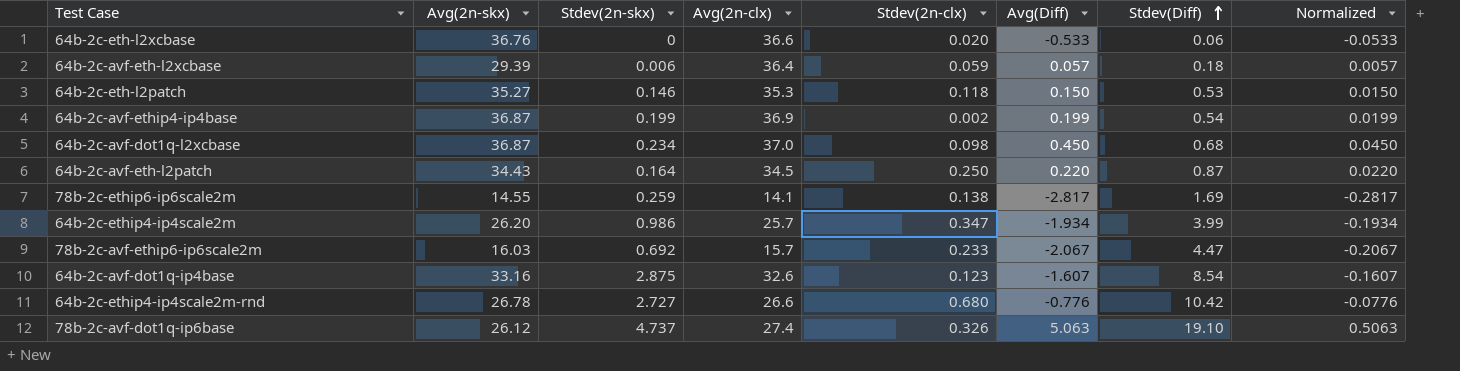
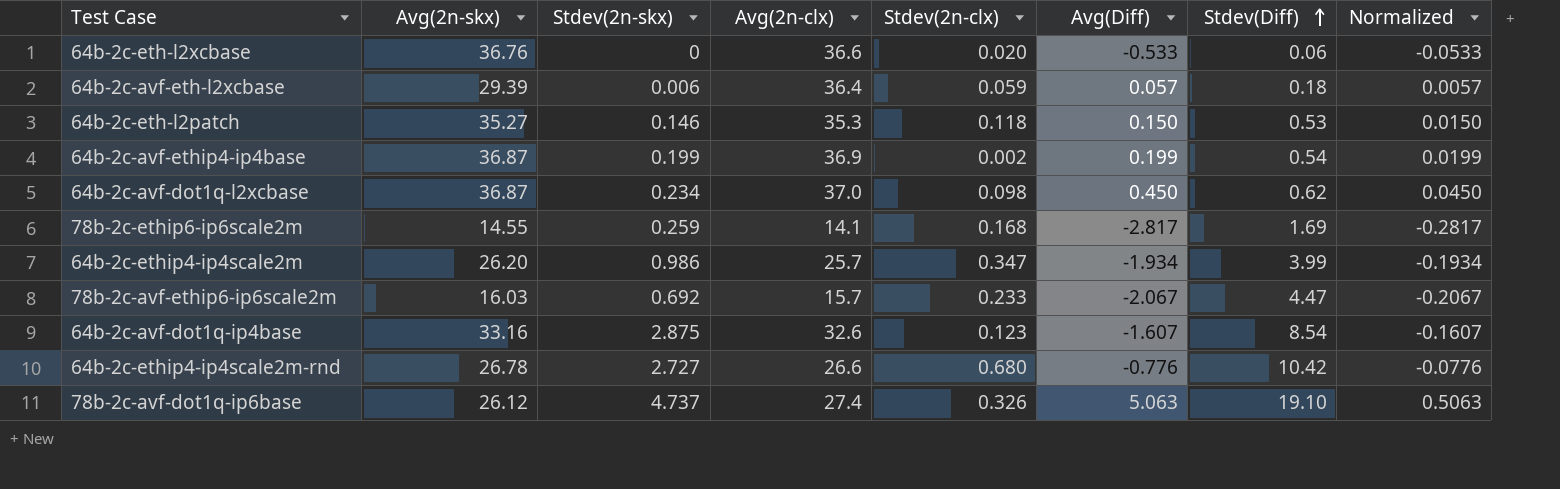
row 64b-2c-avf-eth-l2patch: 34.43 | 0.164 | 34.5 | 0.250 | 0.220 | 0.87 | 0.0220 -> none
64b-2c-avf-dot1q-l2xcbase | Stdev(Diff): 0.68 -> 0.62
78b-2c-ethip6-ip6scale2m | Stdev(2n-clx): 0.138 -> 0.168

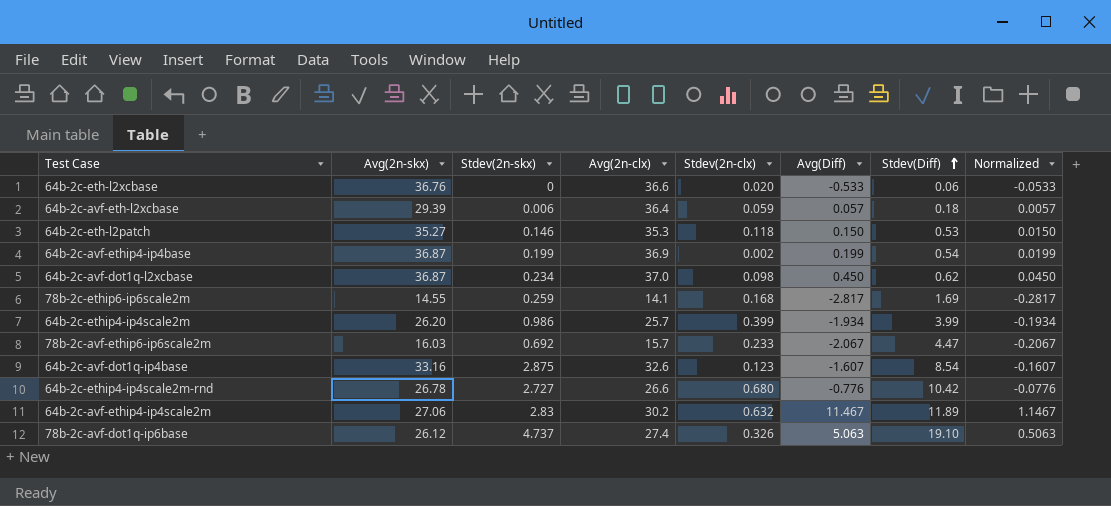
64b-2c-ethip4-ip4scale2m | Stdev(2n-clx): 0.347 -> 0.399
row 64b-2c-avf-ethip4-ip4scale2m: none -> 27.06 | 2.83 | 30.2 | 0.632 | 11.467 | 11.89 | 1.1467

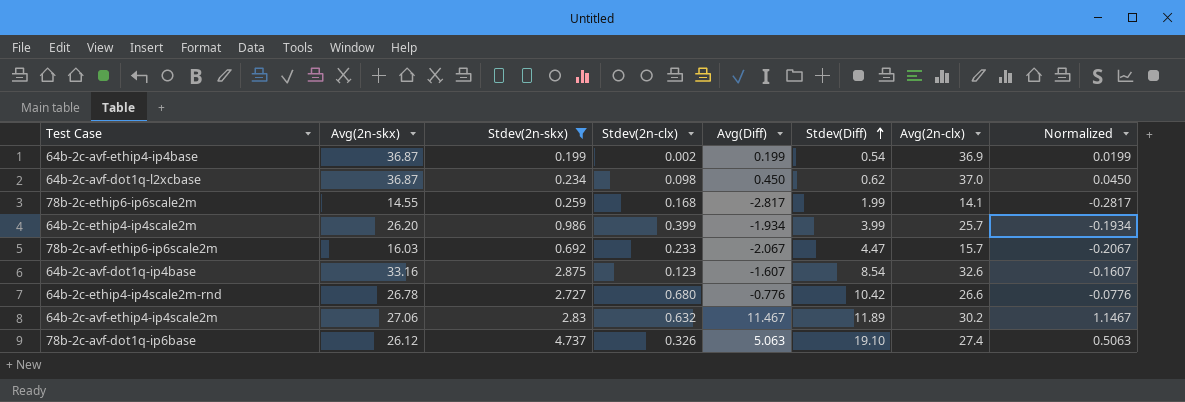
filter: none -> Stdev(2n-skx) >= 0.199
column Avg(2n-clx) | position: 4 -> 7
78b-2c-ethip6-ip6scale2m | Stdev(Diff): 1.69 -> 1.99

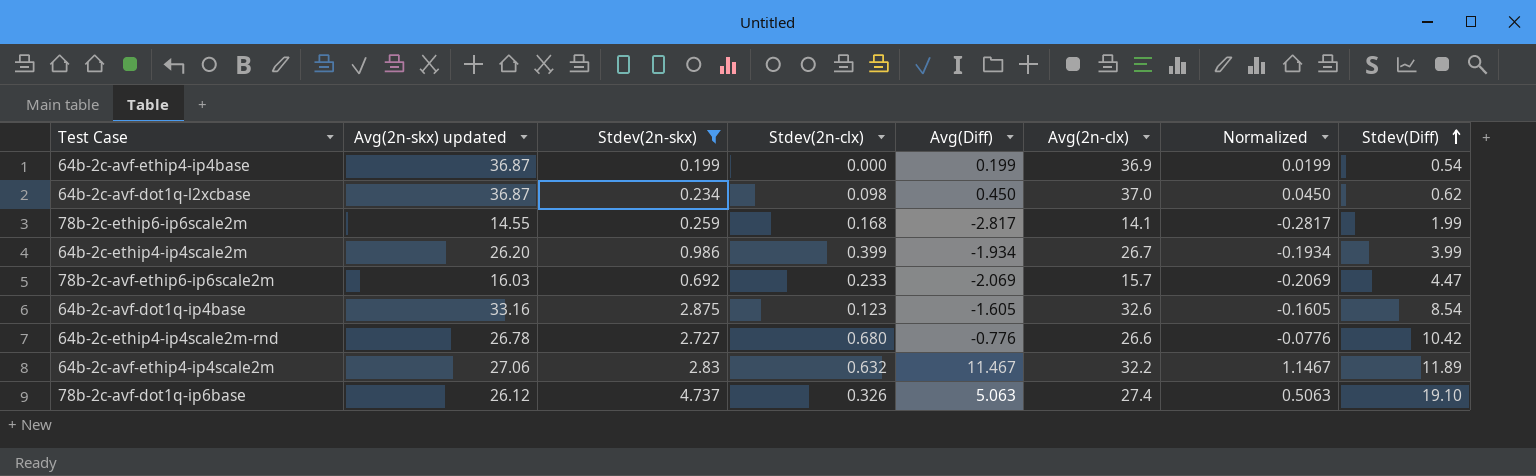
column name: Avg(2n-skx) -> Avg(2n-skx) updated
column Stdev(Diff) | position: 6 -> 8
64b-2c-avf-ethip4-ip4base | Stdev(2n-clx): 0.002 -> 0.000
64b-2c-ethip4-ip4scale2m | Avg(2n-clx): 25.7 -> 26.7
78b-2c-avf-ethip6-ip6scale2m | Avg(Diff): -2.067 -> -2.069
78b-2c-avf-ethip6-ip6scale2m | Normalized: -0.2067 -> -0.2069
64b-2c-avf-dot1q-ip4base | Avg(Diff): -1.607 -> -1.605
64b-2c-avf-dot1q-ip4base | Normalized: -0.1607 -> -0.1605
64b-2c-avf-ethip4-ip4scale2m | Avg(2n-clx): 30.2 -> 32.2

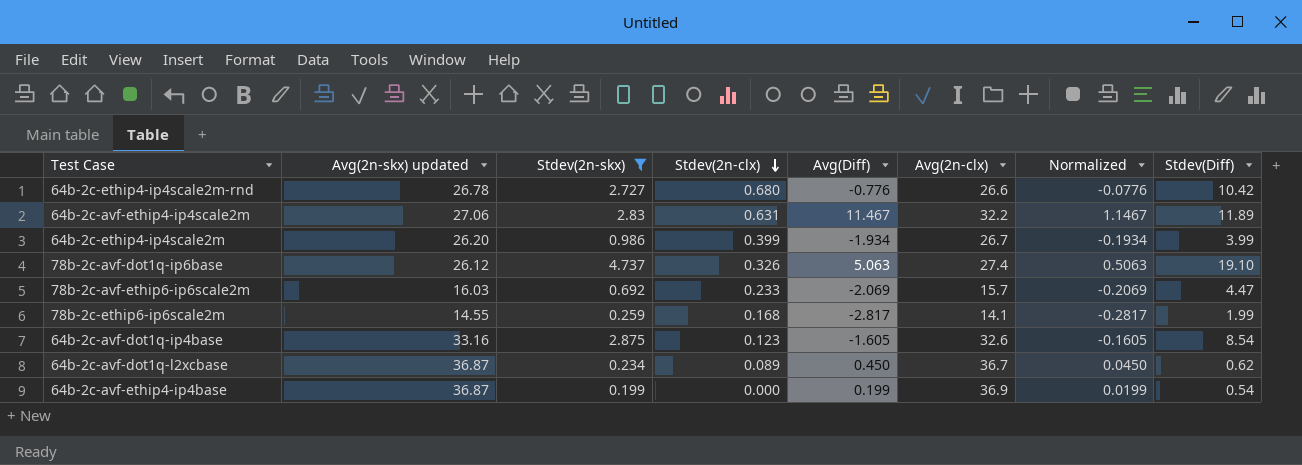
row order: Stdev(Diff) ascending -> Stdev(2n-clx) descending
64b-2c-avf-ethip4-ip4scale2m | Stdev(2n-clx): 0.632 -> 0.631
64b-2c-avf-dot1q-l2xcbase | Stdev(2n-clx): 0.098 -> 0.089
64b-2c-avf-dot1q-l2xcbase | Avg(2n-clx): 37.0 -> 36.7

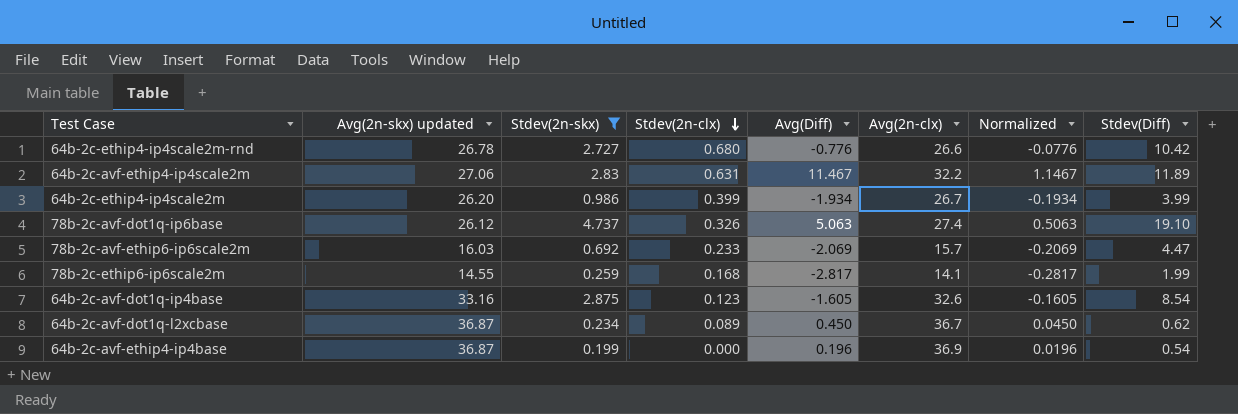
64b-2c-avf-ethip4-ip4base | Avg(Diff): 0.199 -> 0.196
64b-2c-avf-ethip4-ip4base | Normalized: 0.0199 -> 0.0196

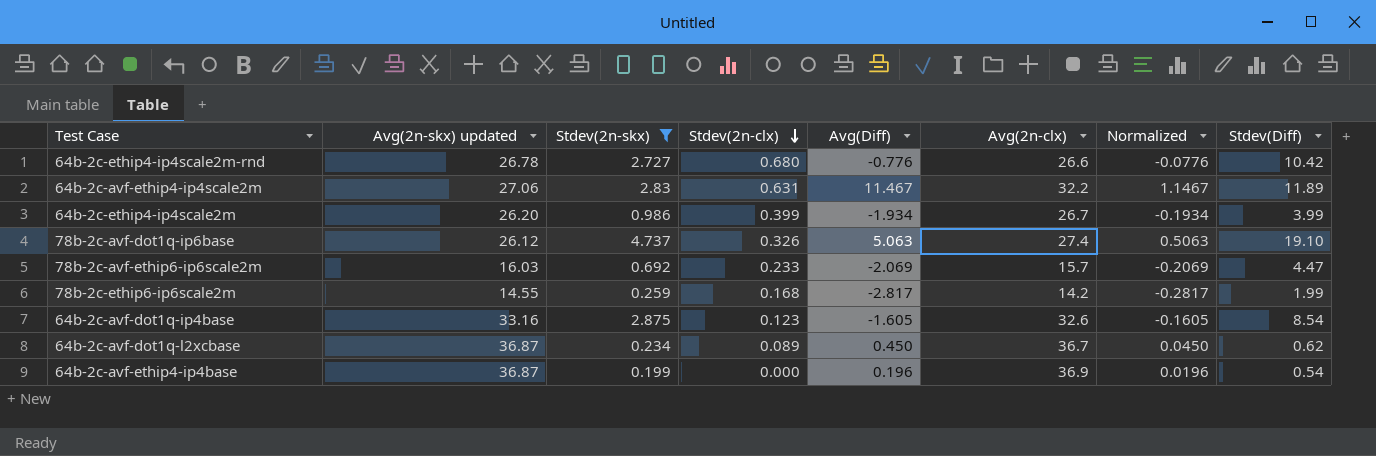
78b-2c-ethip6-ip6scale2m | Avg(2n-clx): 14.1 -> 14.2

